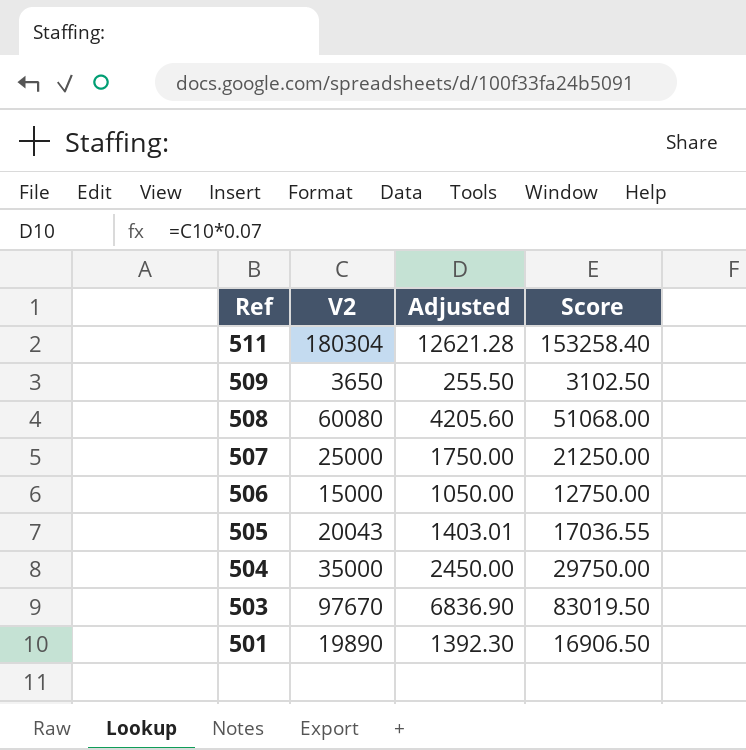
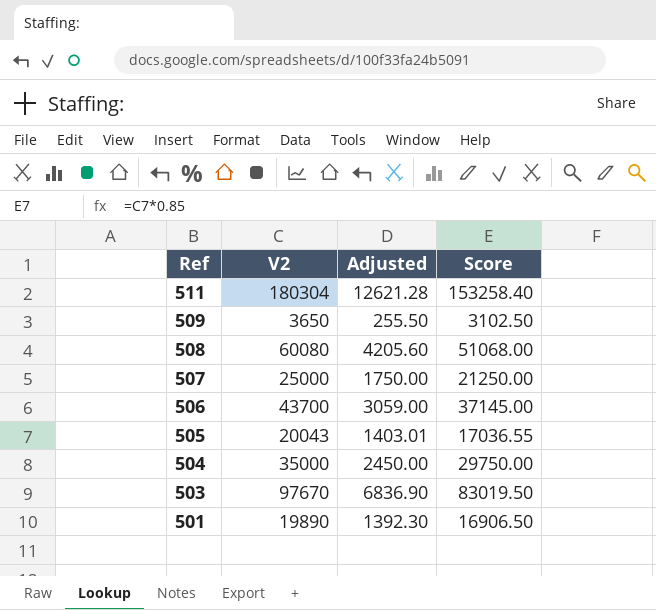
506 | V2: 15000 -> 43700
506 | Adjusted: 1050.00 -> 3059.00
506 | Score: 12750.00 -> 37145.00

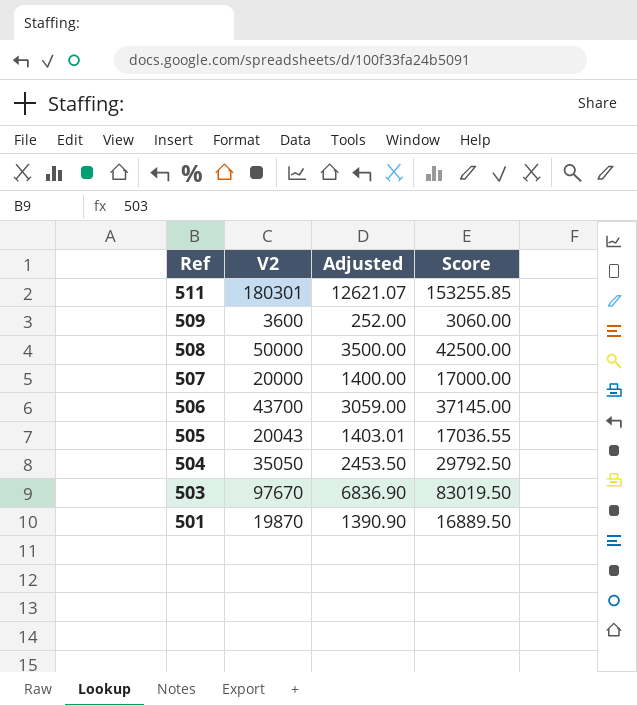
511 | V2: 180304 -> 180301
511 | Adjusted: 12621.28 -> 12621.07
511 | Score: 153258.40 -> 153255.85
509 | V2: 3650 -> 3600
509 | Adjusted: 255.50 -> 252.00
509 | Score: 3102.50 -> 3060.00
508 | V2: 60080 -> 50000
508 | Adjusted: 4205.60 -> 3500.00
508 | Score: 51068.00 -> 42500.00
507 | V2: 25000 -> 20000
507 | Adjusted: 1750.00 -> 1400.00
507 | Score: 21250.00 -> 17000.00
504 | V2: 35000 -> 35050
504 | Adjusted: 2450.00 -> 2453.50
504 | Score: 29750.00 -> 29792.50
501 | V2: 19890 -> 19870
501 | Adjusted: 1392.30 -> 1390.90
501 | Score: 16906.50 -> 16889.50

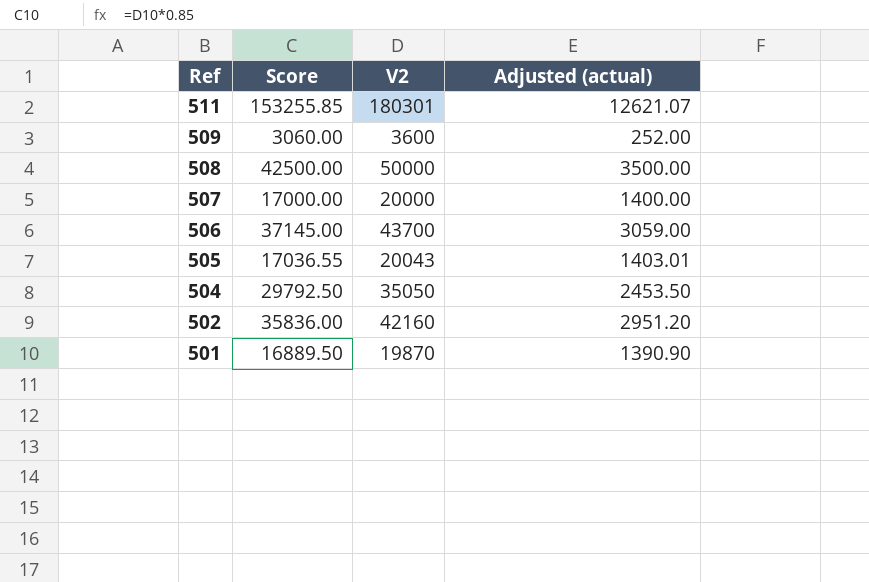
column Score | position: 4 -> 2
column name: Adjusted -> Adjusted (actual)
row 503: 97670 | 6836.90 | 83019.50 -> none
row 502: none -> 35836.00 | 42160 | 2951.20

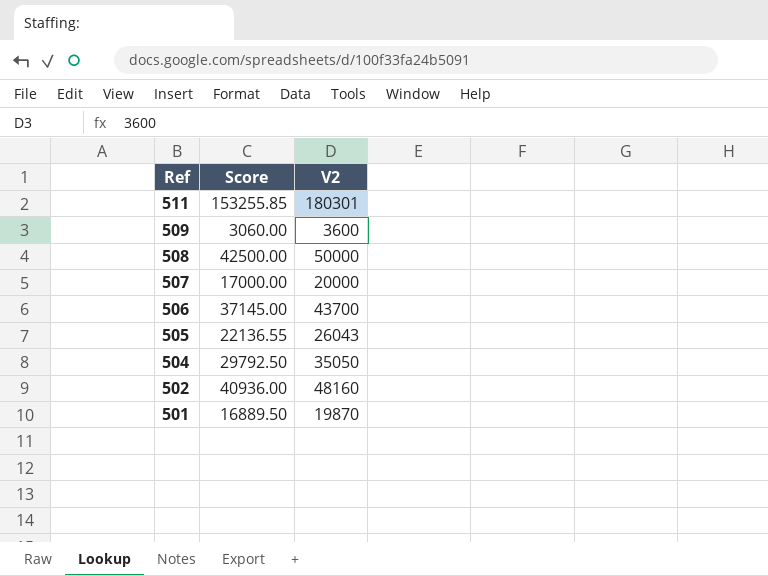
column Adjusted (actual) | formula: [V2] * 0.07 -> none
505 | Score: 17036.55 -> 22136.55
505 | V2: 20043 -> 26043
502 | Score: 35836.00 -> 40936.00
502 | V2: 42160 -> 48160

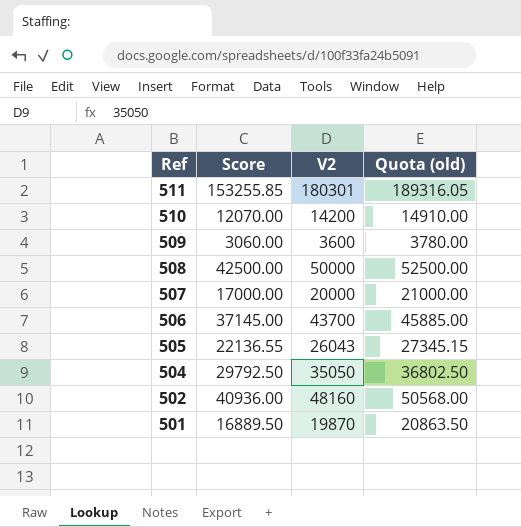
column Quota (old) | formula: none -> [V2] * 1.05
row 510: none -> 12070.00 | 14200 | 14910.00

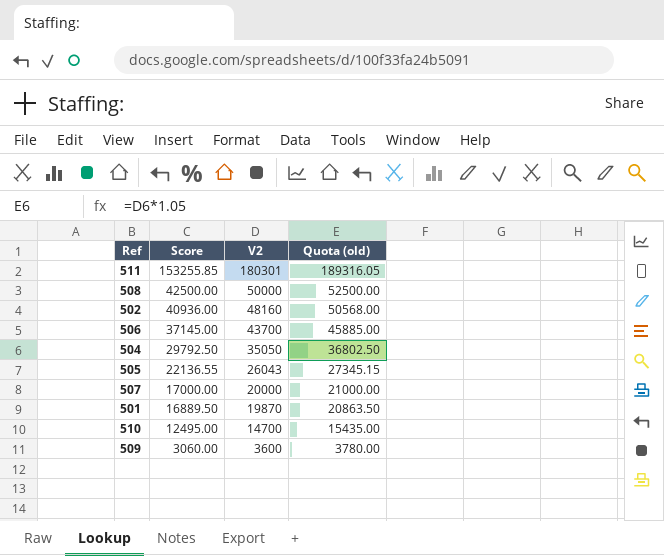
row order: Ref descending -> Score descending
510 | Score: 12070.00 -> 12495.00
510 | V2: 14200 -> 14700
510 | Quota (old): 14910.00 -> 15435.00

